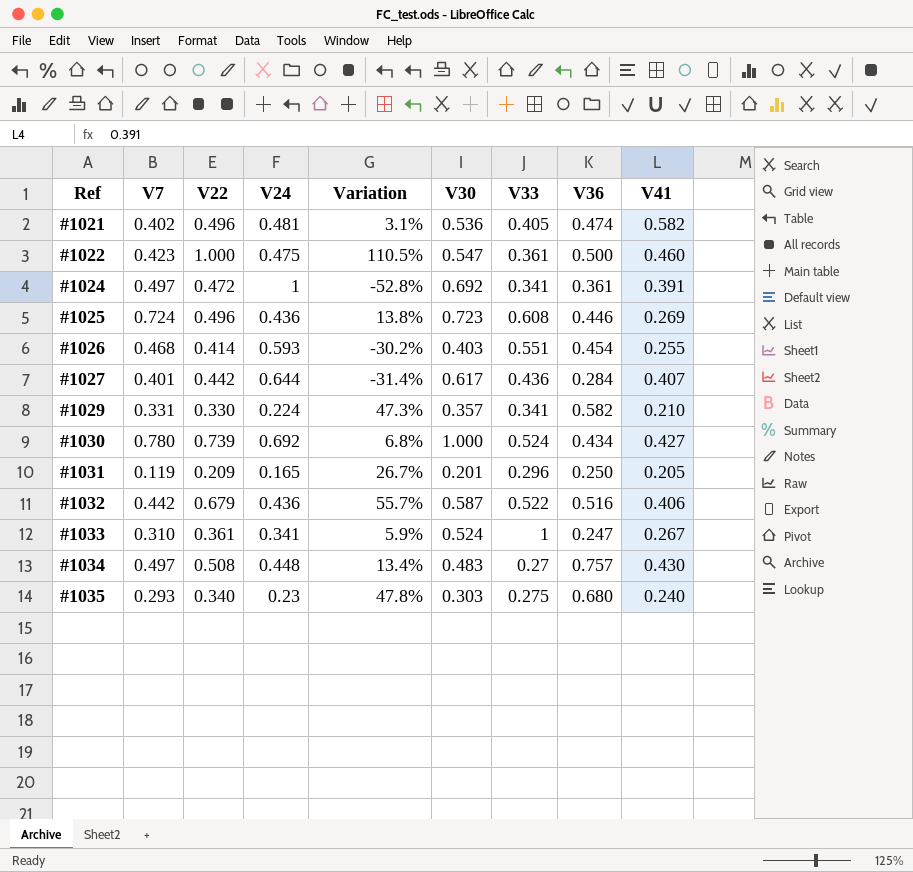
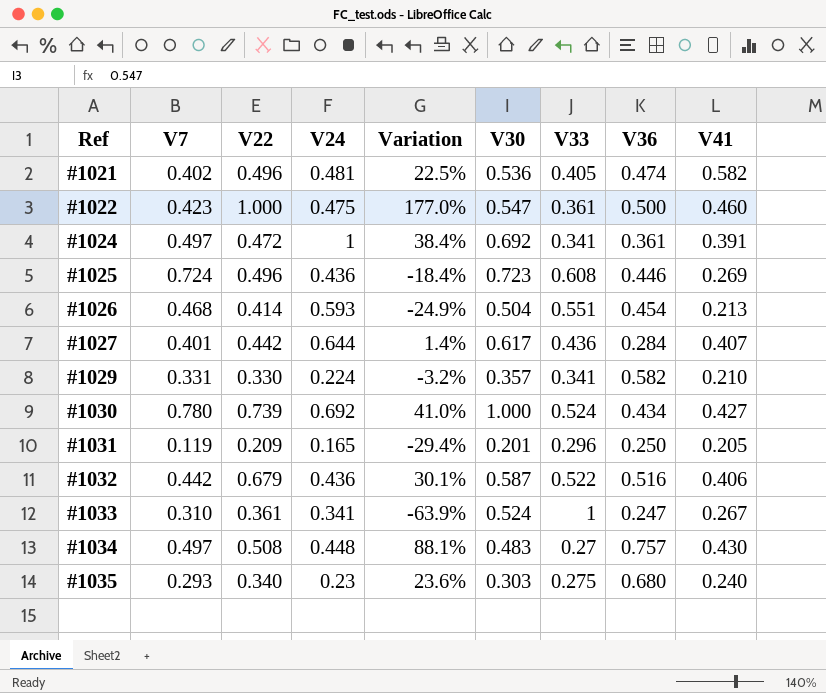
column Variation | formula: ([V22] - [V24]) / [V24] -> ([V22] - [V33]) / [V33]
#1026 | V30: 0.403 -> 0.504
#1026 | V41: 0.255 -> 0.213

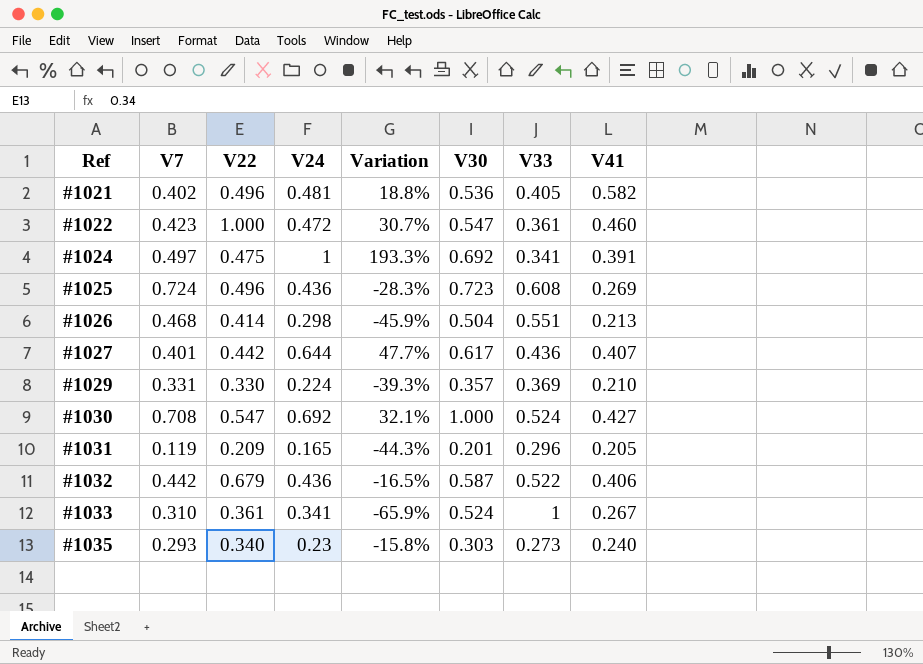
column V36 | position: 8 -> none
column Variation | formula: ([V22] - [V33]) / [V33] -> ([V24] - [V33]) / [V33]
row #1034: 0.497 | 0.508 | 0.448 | 88.1% | 0.483 | 0.27 | 0.757 | 0.430 -> none
#1022 | V24: 0.475 -> 0.472
#1024 | V22: 0.472 -> 0.475
#1026 | V24: 0.593 -> 0.298
#1029 | V33: 0.341 -> 0.369
#1030 | V7: 0.780 -> 0.708
#1030 | V22: 0.739 -> 0.547
#1035 | V33: 0.275 -> 0.273

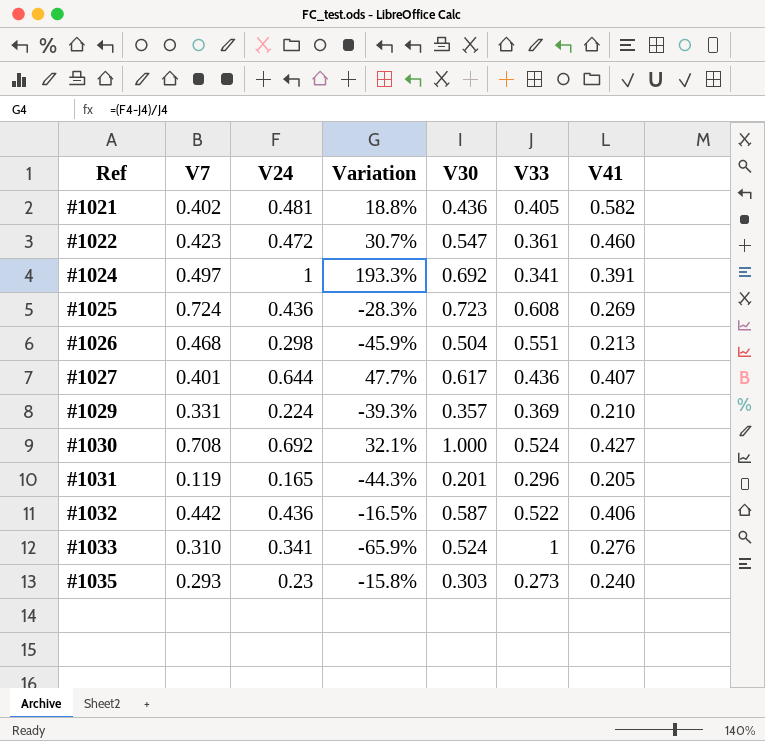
column V22 | position: 3 -> none
#1021 | V30: 0.536 -> 0.436
#1033 | V41: 0.267 -> 0.276

